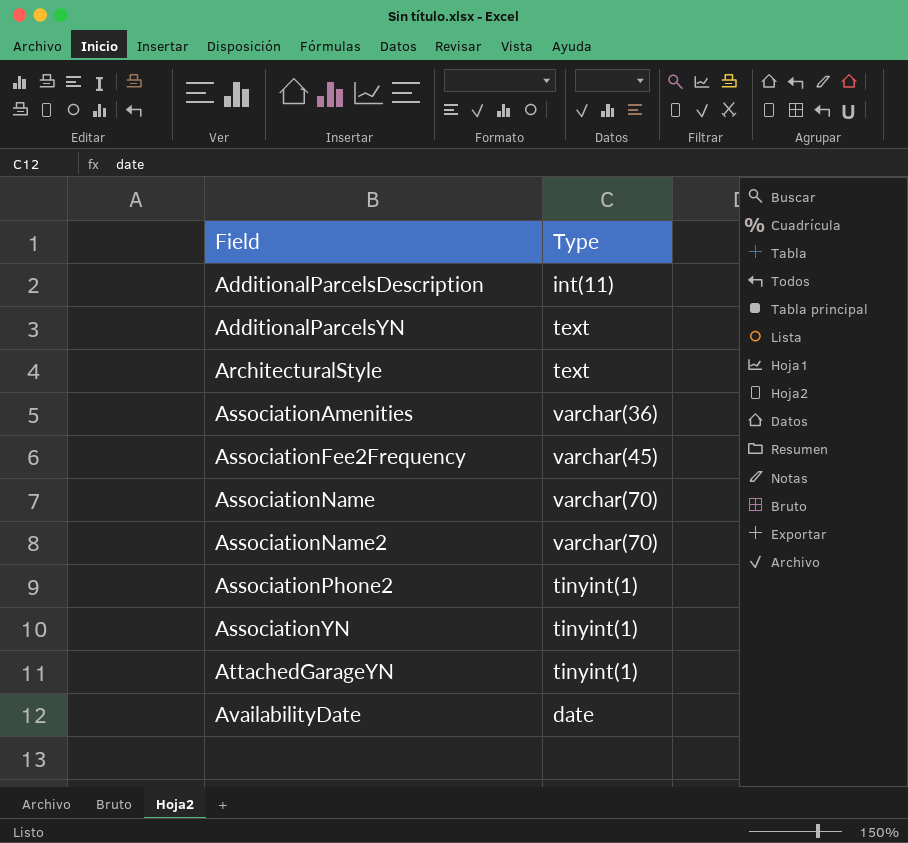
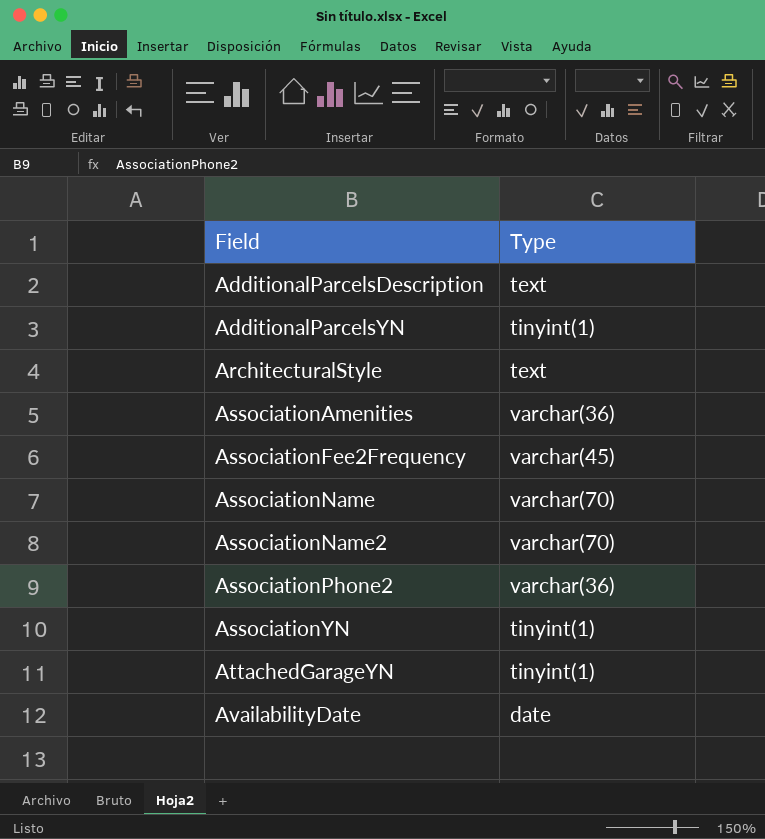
AdditionalParcelsDescription | Type: int(11) -> text
AdditionalParcelsYN | Type: text -> tinyint(1)
AssociationPhone2 | Type: tinyint(1) -> varchar(36)

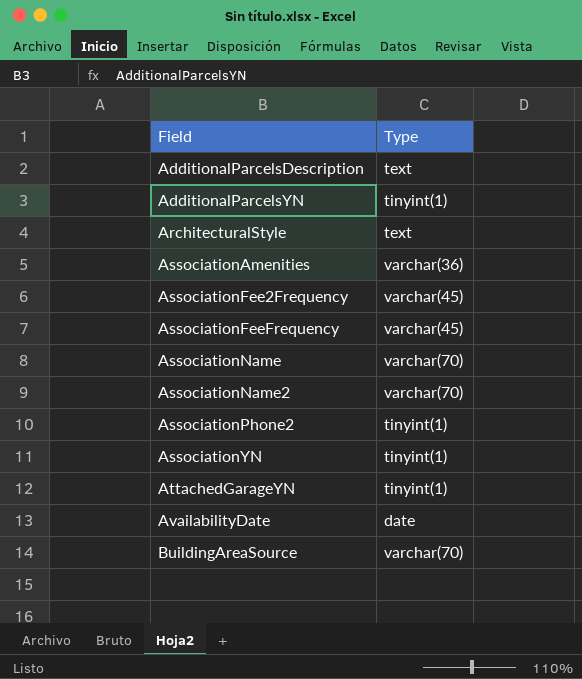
row AssociationFeeFrequency: none -> varchar(45)
AssociationPhone2 | Type: varchar(36) -> tinyint(1)
row BuildingAreaSource: none -> varchar(70)

